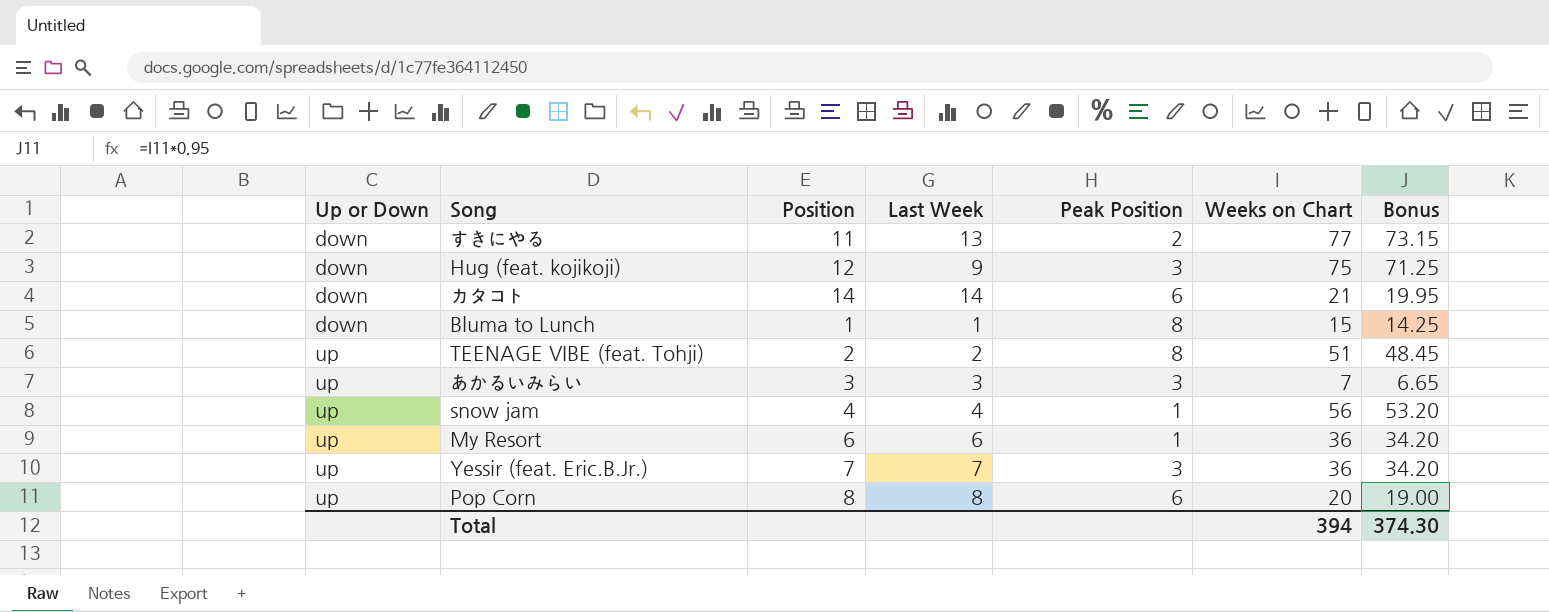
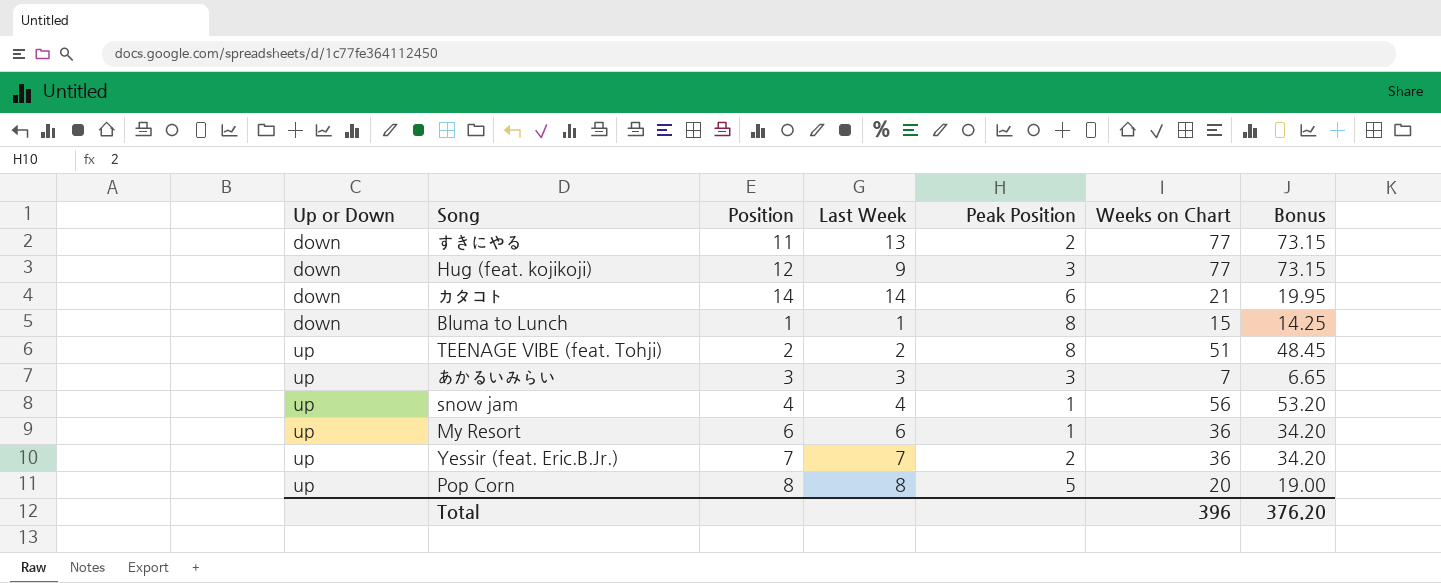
Hug (feat. kojikoji) | Weeks on Chart: 75 -> 77
Hug (feat. kojikoji) | Bonus: 71.25 -> 73.15
Yessir (feat. Eric.B.Jr.) | Peak Position: 3 -> 2
Pop Corn | Peak Position: 6 -> 5
Total | Weeks on Chart: 394 -> 396
Total | Bonus: 374.30 -> 376.20

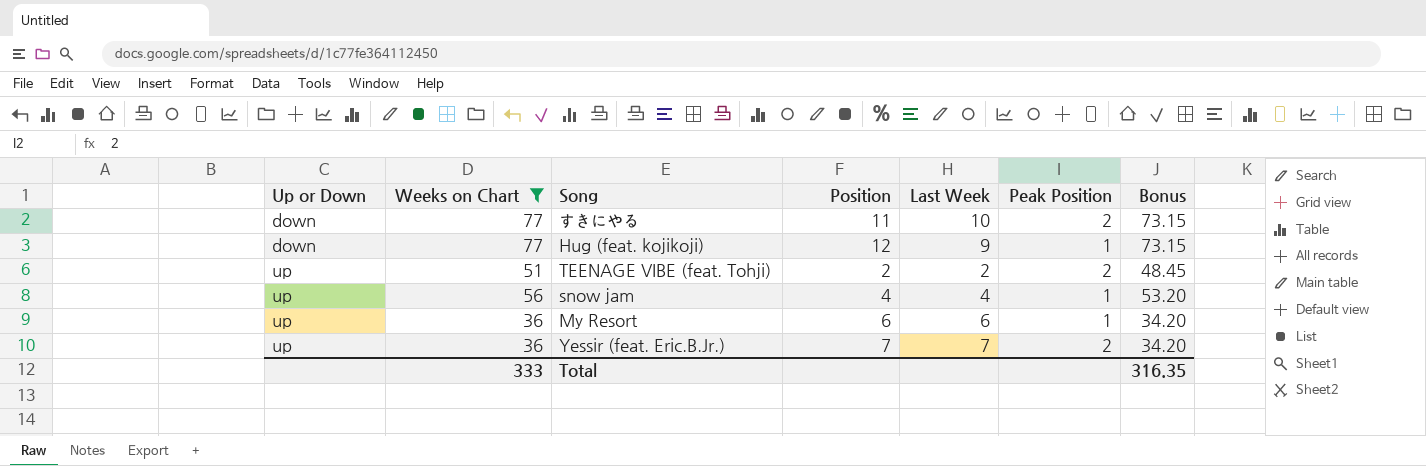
filter: none -> Weeks on Chart >= 36
column Weeks on Chart | position: 6 -> 2
すきにやる | Last Week: 13 -> 10
Hug (feat. kojikoji) | Peak Position: 3 -> 1
TEENAGE VIBE (feat. Tohji) | Peak Position: 8 -> 2
Total | Weeks on Chart: 396 -> 333
Total | Bonus: 376.20 -> 316.35

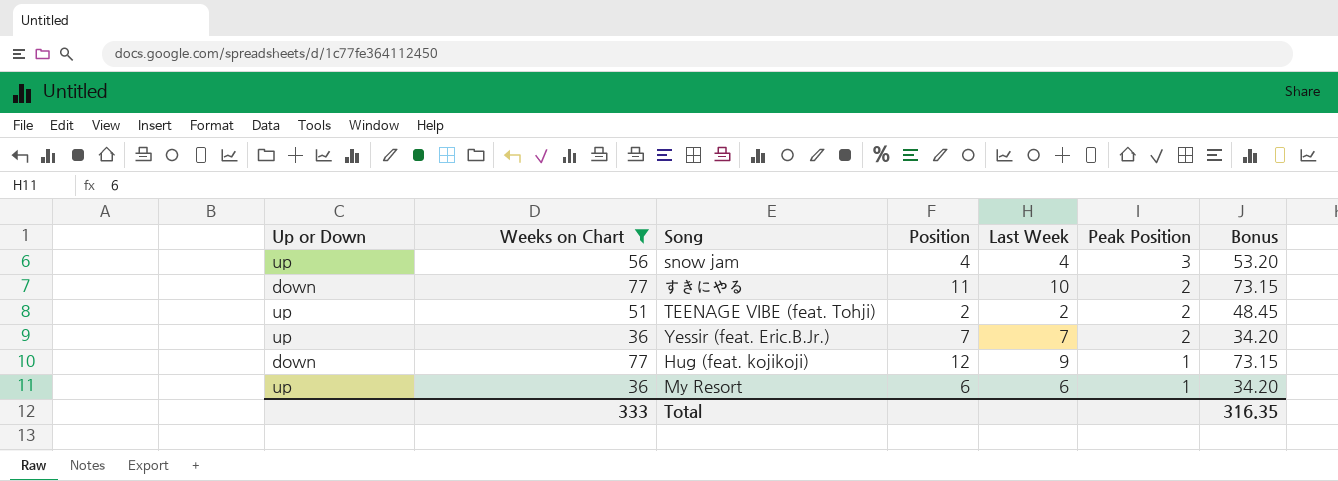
row order: Up or Down ascending -> Peak Position descending
snow jam | Peak Position: 1 -> 3

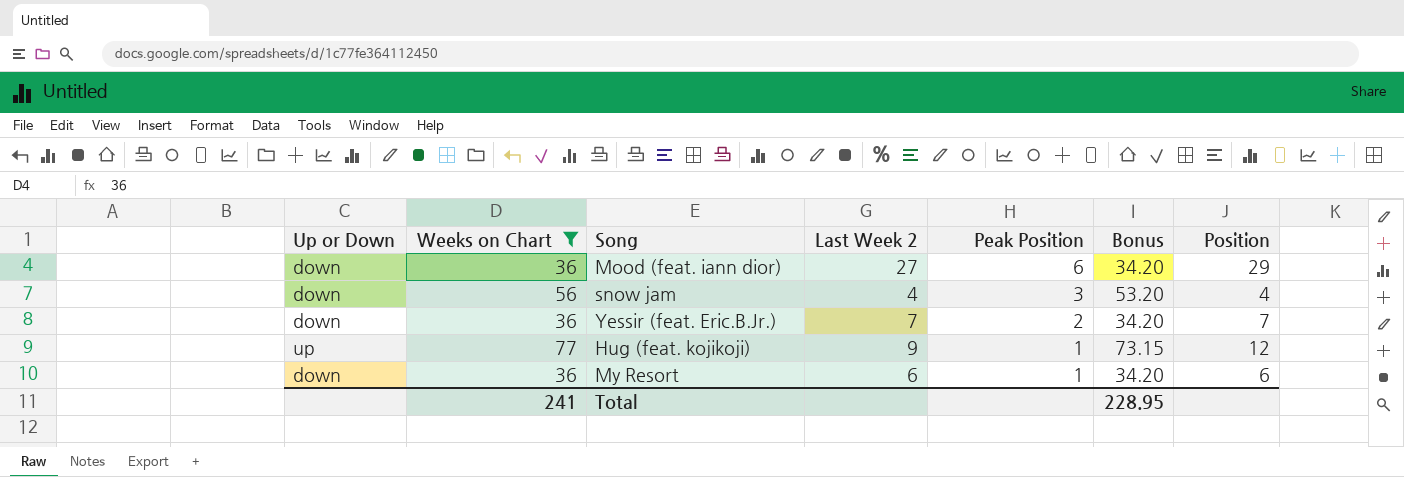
column name: Last Week -> Last Week 2
column Position | position: 4 -> 7
row すきにやる: down | 77 | 11 | 10 | 2 | 73.15 -> none
row TEENAGE VIBE (feat. Tohji): up | 51 | 2 | 2 | 2 | 48.45 -> none
row Mood (feat. iann dior): none -> down | 36 | 27 | 6 | 34.20 | 29
snow jam | Up or Down: up -> down
Yessir (feat. Eric.B.Jr.) | Up or Down: up -> down
Hug (feat. kojikoji) | Up or Down: down -> up
My Resort | Up or Down: up -> down
Total | Weeks on Chart: 333 -> 241
Total | Bonus: 316.35 -> 228.95

